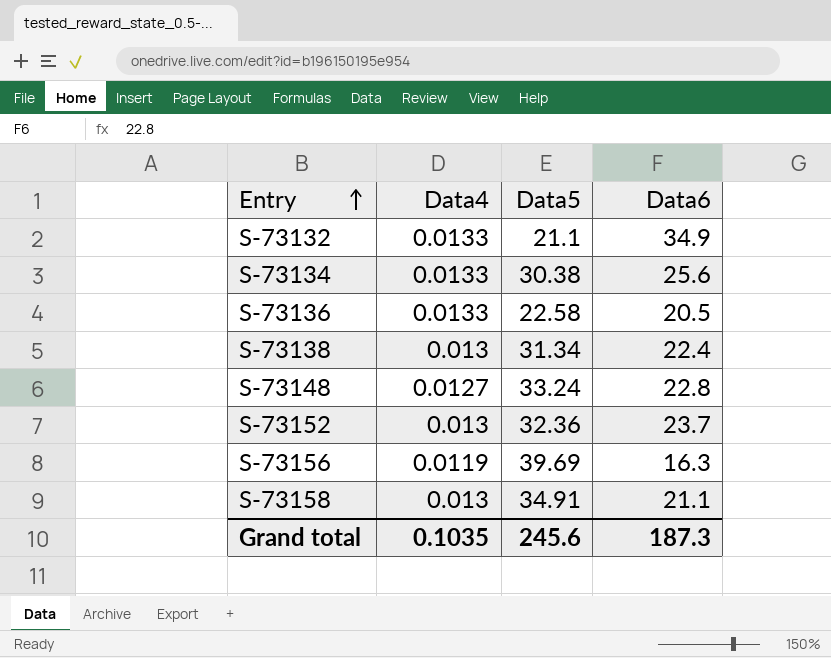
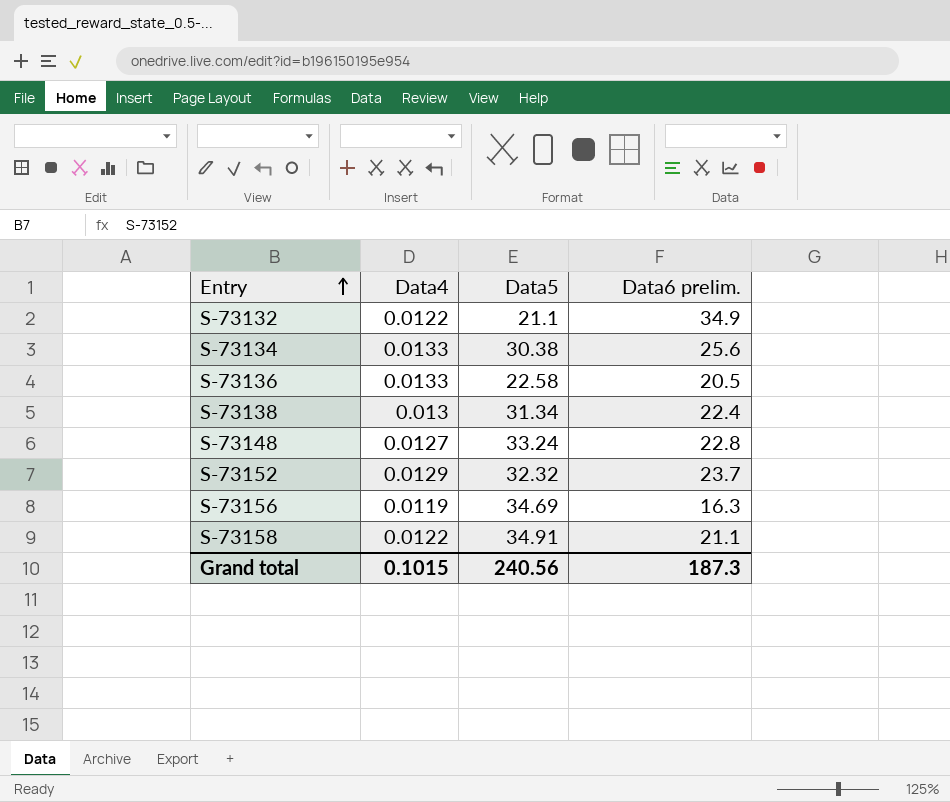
column name: Data6 -> Data6 prelim.
S-73132 | Data4: 0.0133 -> 0.0122
S-73152 | Data4: 0.013 -> 0.0129
S-73152 | Data5: 32.36 -> 32.32
S-73156 | Data5: 39.69 -> 34.69
S-73158 | Data4: 0.013 -> 0.0122
Grand total | Data4: 0.1035 -> 0.1015
Grand total | Data5: 245.6 -> 240.56

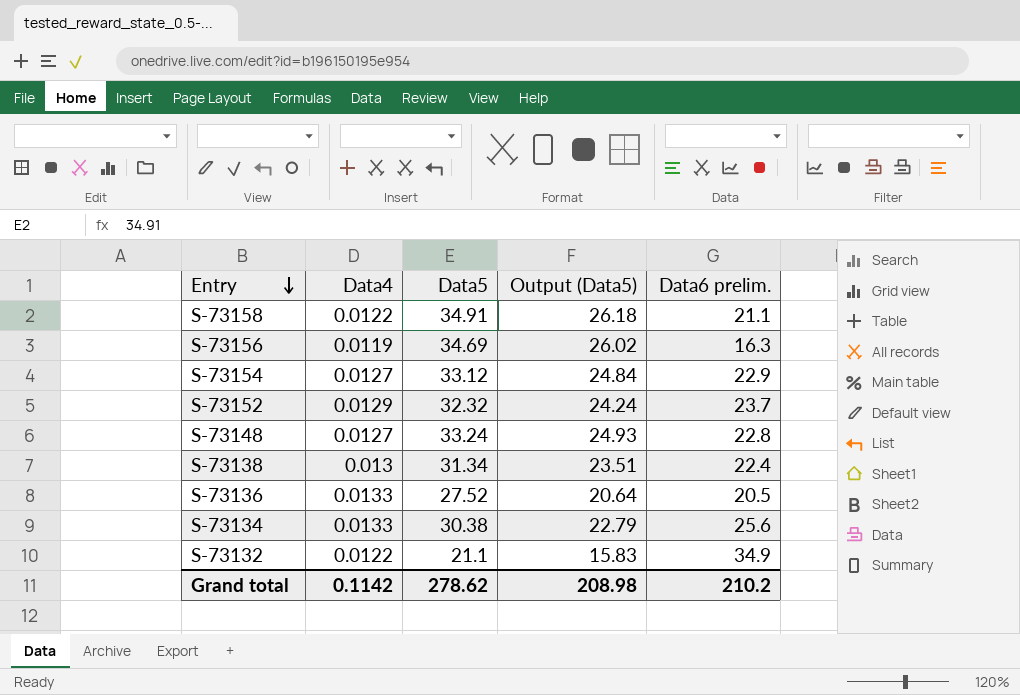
row order: Entry ascending -> Entry descending
column Output (Data5) | formula: none -> [Data5] * 0.75
row S-73154: none -> 0.0127 | 33.12 | 24.84 | 22.9
S-73136 | Data5: 22.58 -> 27.52
Grand total | Data4: 0.1015 -> 0.1142
Grand total | Data5: 240.56 -> 278.62
Grand total | Data6 prelim.: 187.3 -> 210.2

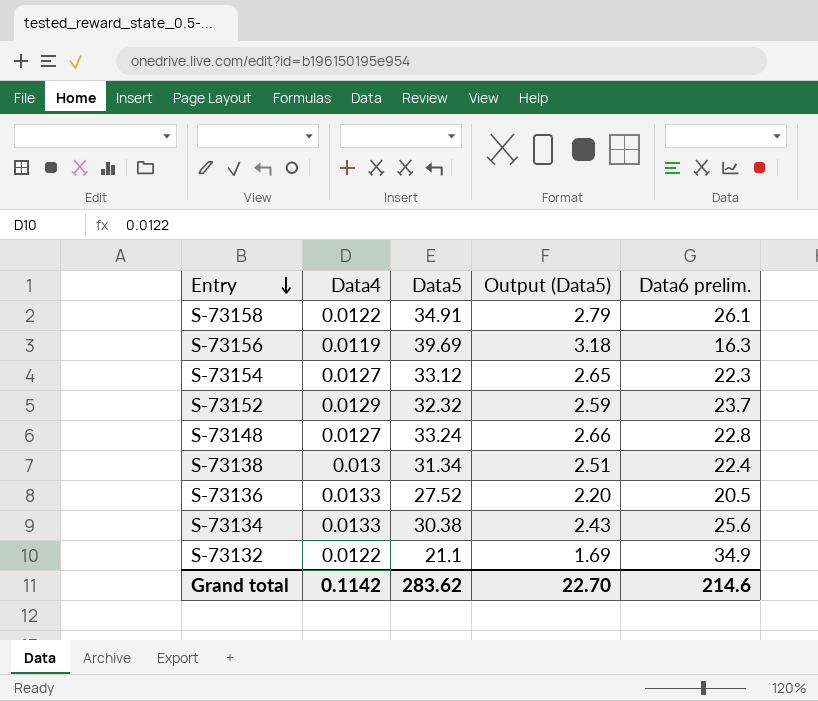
column Output (Data5) | formula: [Data5] * 0.75 -> [Data5] * 0.08
S-73158 | Data6 prelim.: 21.1 -> 26.1
S-73156 | Data5: 34.69 -> 39.69
S-73154 | Data6 prelim.: 22.9 -> 22.3
Grand total | Data5: 278.62 -> 283.62
Grand total | Output (Data5): 208.98 -> 22.70
Grand total | Data6 prelim.: 210.2 -> 214.6

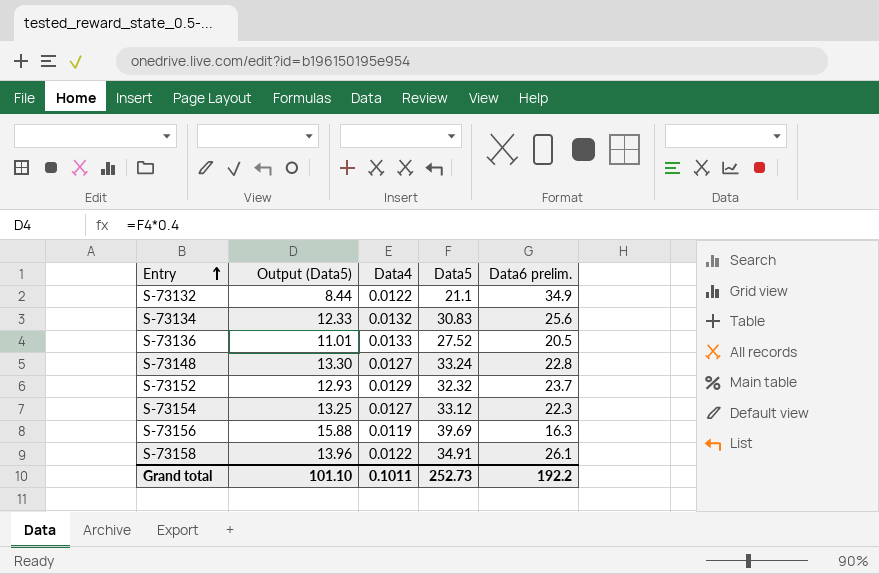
row order: Entry descending -> Entry ascending
column Output (Data5) | formula: [Data5] * 0.08 -> [Data5] * 0.4
column Output (Data5) | position: 4 -> 2
row S-73138: 0.013 | 31.34 | 2.51 | 22.4 -> none
S-73134 | Data4: 0.0133 -> 0.0132
S-73134 | Data5: 30.38 -> 30.83
Grand total | Output (Data5): 22.70 -> 101.10
Grand total | Data4: 0.1142 -> 0.1011
Grand total | Data5: 283.62 -> 252.73
Grand total | Data6 prelim.: 214.6 -> 192.2

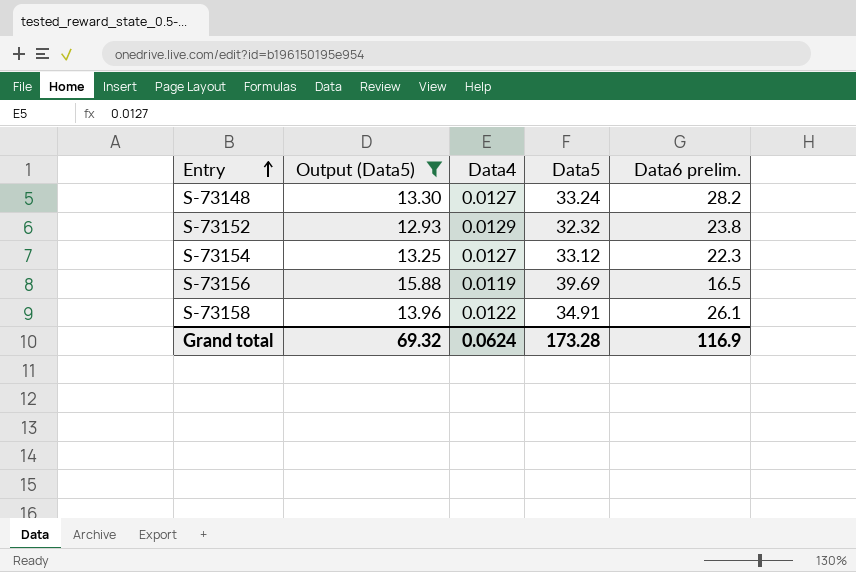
filter: none -> Output (Data5) >= 12.93
S-73148 | Data6 prelim.: 22.8 -> 28.2
S-73152 | Data6 prelim.: 23.7 -> 23.8
S-73156 | Data6 prelim.: 16.3 -> 16.5
Grand total | Output (Data5): 101.10 -> 69.32
Grand total | Data4: 0.1011 -> 0.0624
Grand total | Data5: 252.73 -> 173.28
Grand total | Data6 prelim.: 192.2 -> 116.9

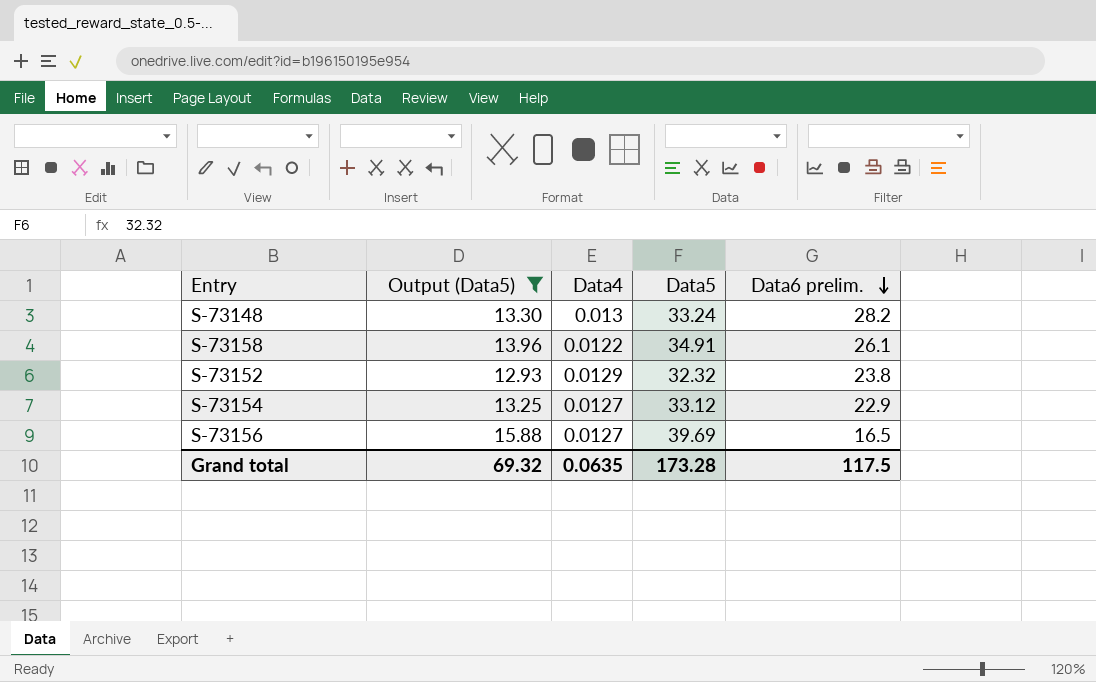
row order: Entry ascending -> Data6 prelim. descending
S-73148 | Data4: 0.0127 -> 0.013
S-73154 | Data6 prelim.: 22.3 -> 22.9
S-73156 | Data4: 0.0119 -> 0.0127
Grand total | Data4: 0.0624 -> 0.0635
Grand total | Data6 prelim.: 116.9 -> 117.5

